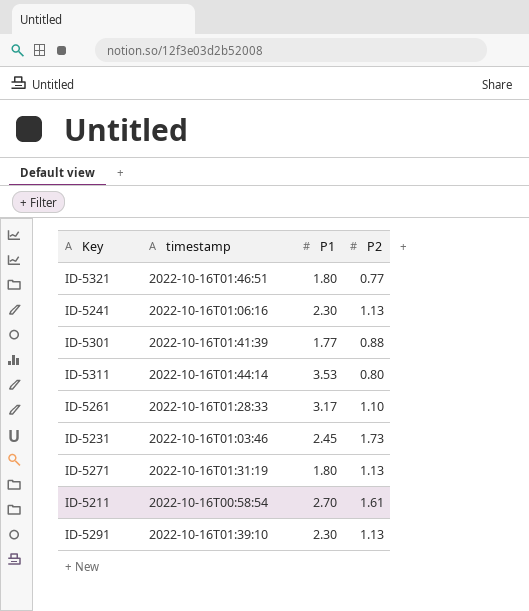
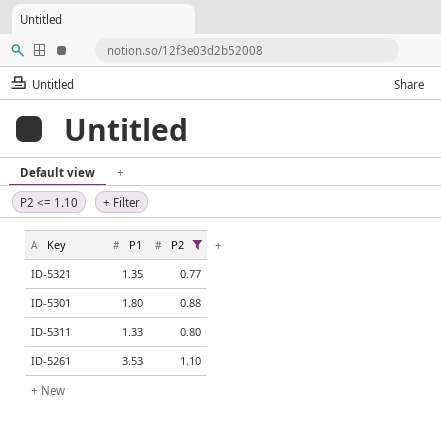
filter: none -> P2 <= 1.10
column timestamp | position: 2 -> none
ID-5321 | P1: 1.80 -> 1.35
ID-5301 | P1: 1.77 -> 1.80
ID-5311 | P1: 3.53 -> 1.33
ID-5261 | P1: 3.17 -> 3.53

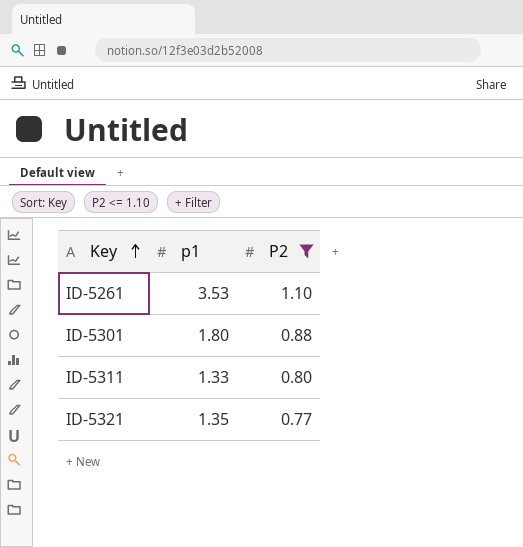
row order: none -> Key ascending
column name: P1 -> p1

